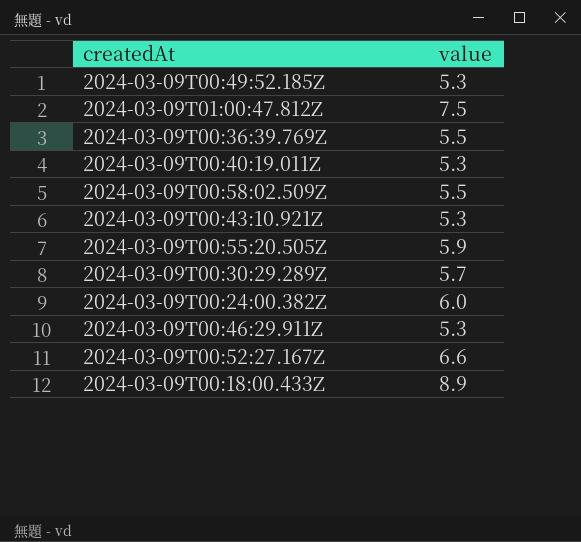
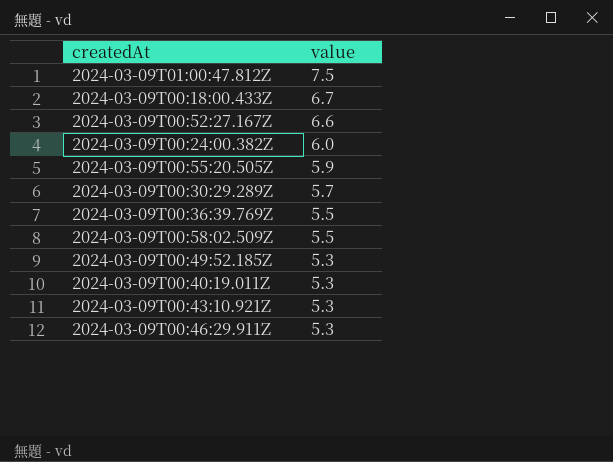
row order: none -> value descending
2024-03-09T00:18:00.433Z | value: 8.9 -> 6.7

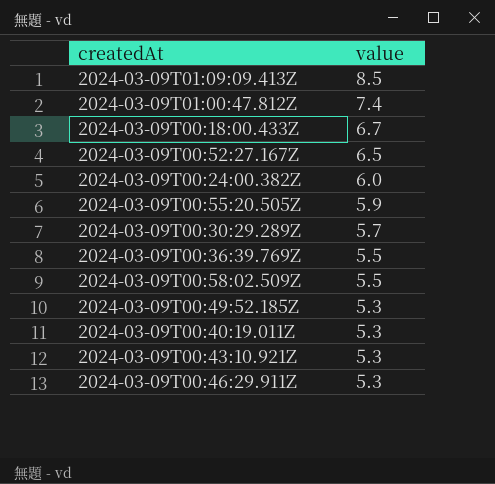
row 2024-03-09T01:09:09.413Z: none -> 8.5
2024-03-09T01:00:47.812Z | value: 7.5 -> 7.4
2024-03-09T00:52:27.167Z | value: 6.6 -> 6.5

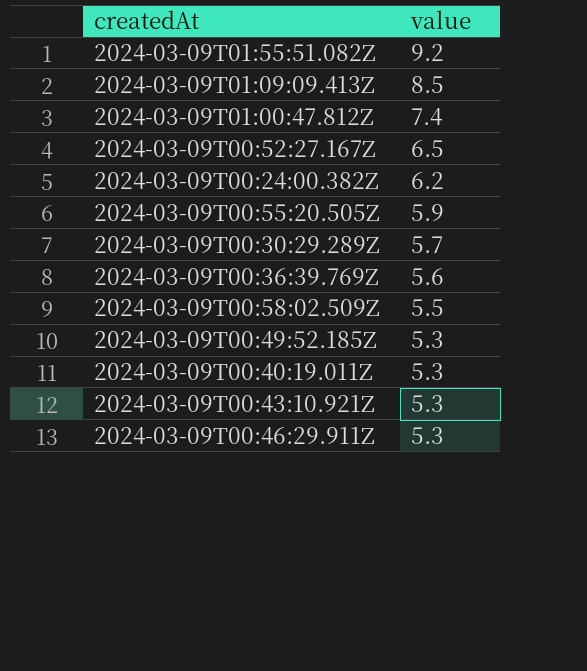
row 2024-03-09T00:18:00.433Z: 6.7 -> none
row 2024-03-09T01:55:51.082Z: none -> 9.2
2024-03-09T00:24:00.382Z | value: 6.0 -> 6.2
2024-03-09T00:36:39.769Z | value: 5.5 -> 5.6

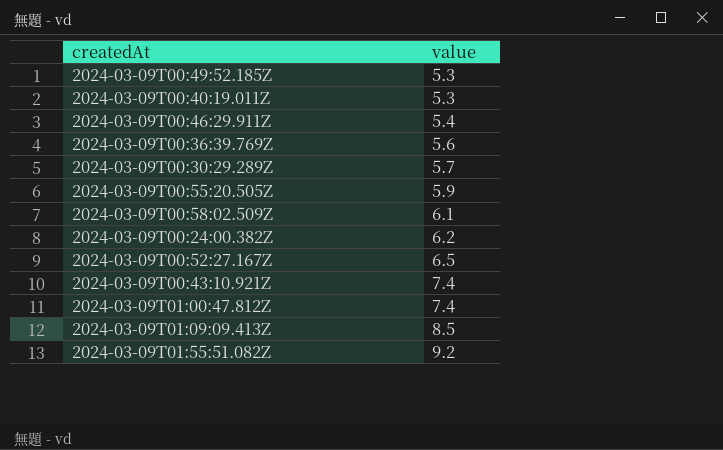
row order: value descending -> value ascending
2024-03-09T00:46:29.911Z | value: 5.3 -> 5.4
2024-03-09T00:58:02.509Z | value: 5.5 -> 6.1
2024-03-09T00:43:10.921Z | value: 5.3 -> 7.4

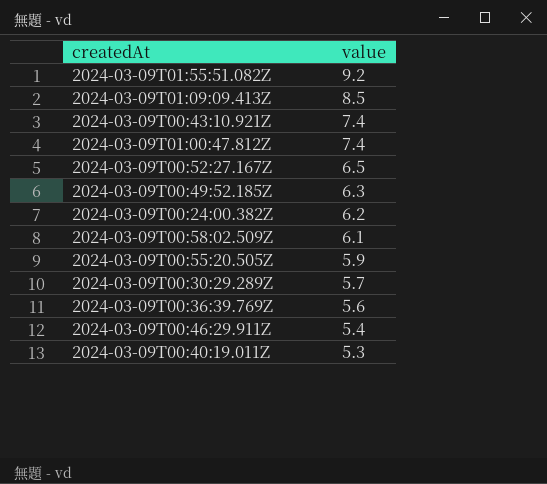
row order: value ascending -> value descending
2024-03-09T00:49:52.185Z | value: 5.3 -> 6.3

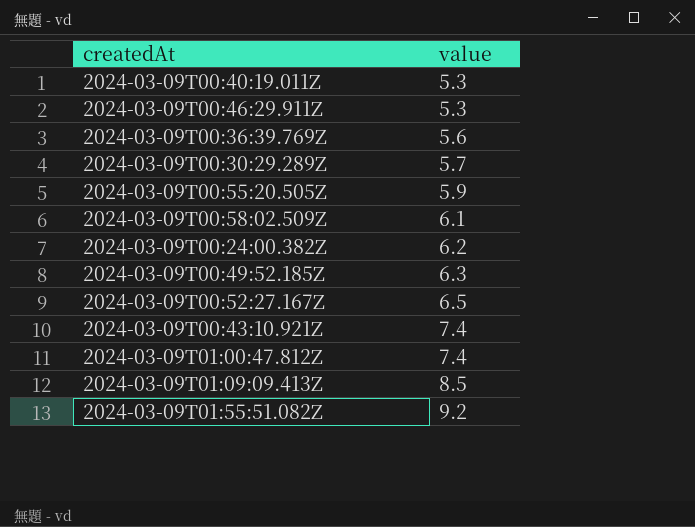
row order: value descending -> value ascending
2024-03-09T00:46:29.911Z | value: 5.4 -> 5.3

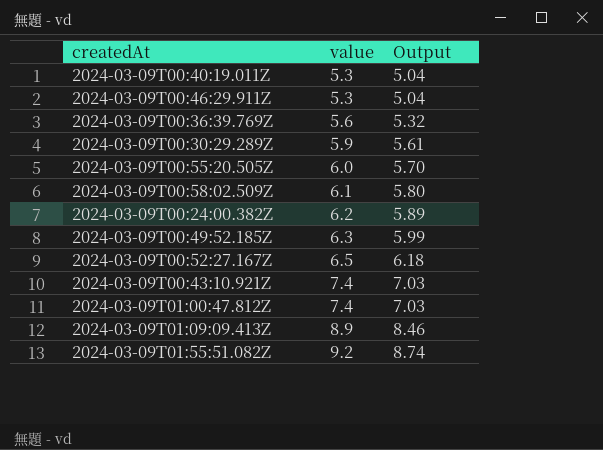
column Output | formula: none -> [value] * 0.95
2024-03-09T00:30:29.289Z | value: 5.7 -> 5.9
2024-03-09T00:55:20.505Z | value: 5.9 -> 6.0
2024-03-09T01:09:09.413Z | value: 8.5 -> 8.9

